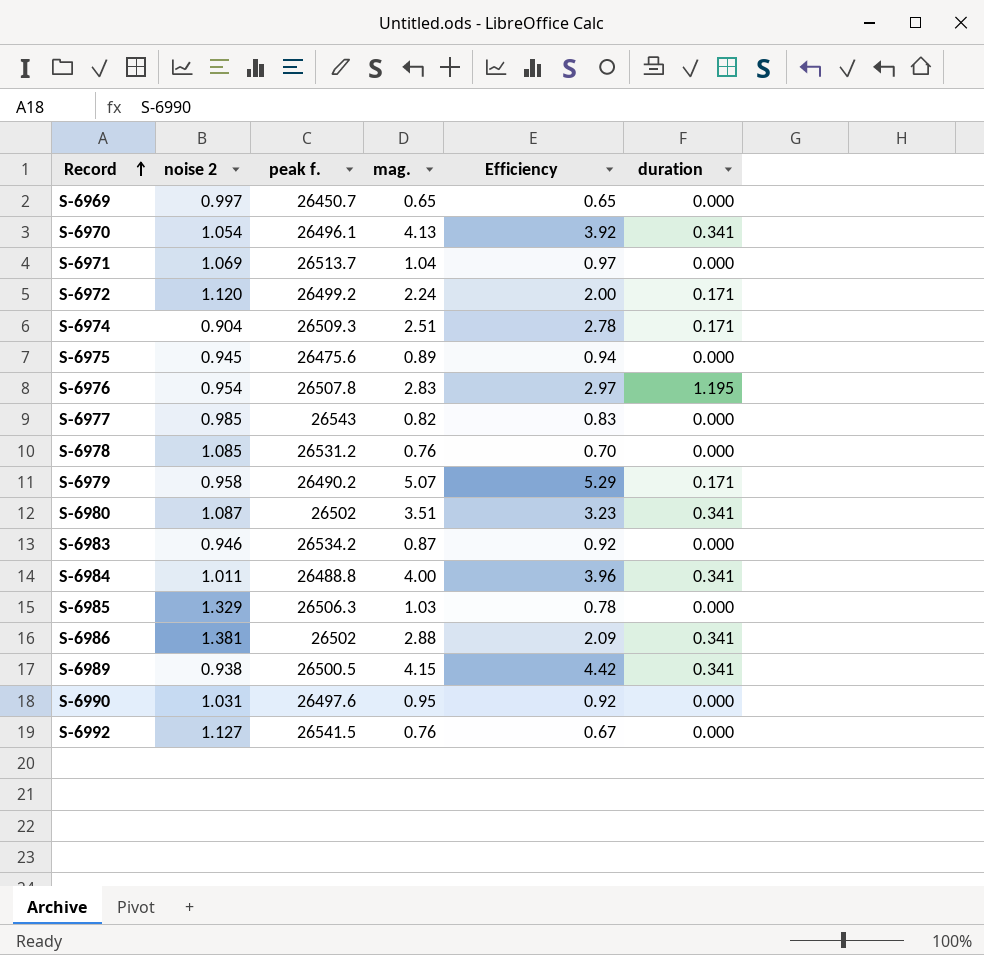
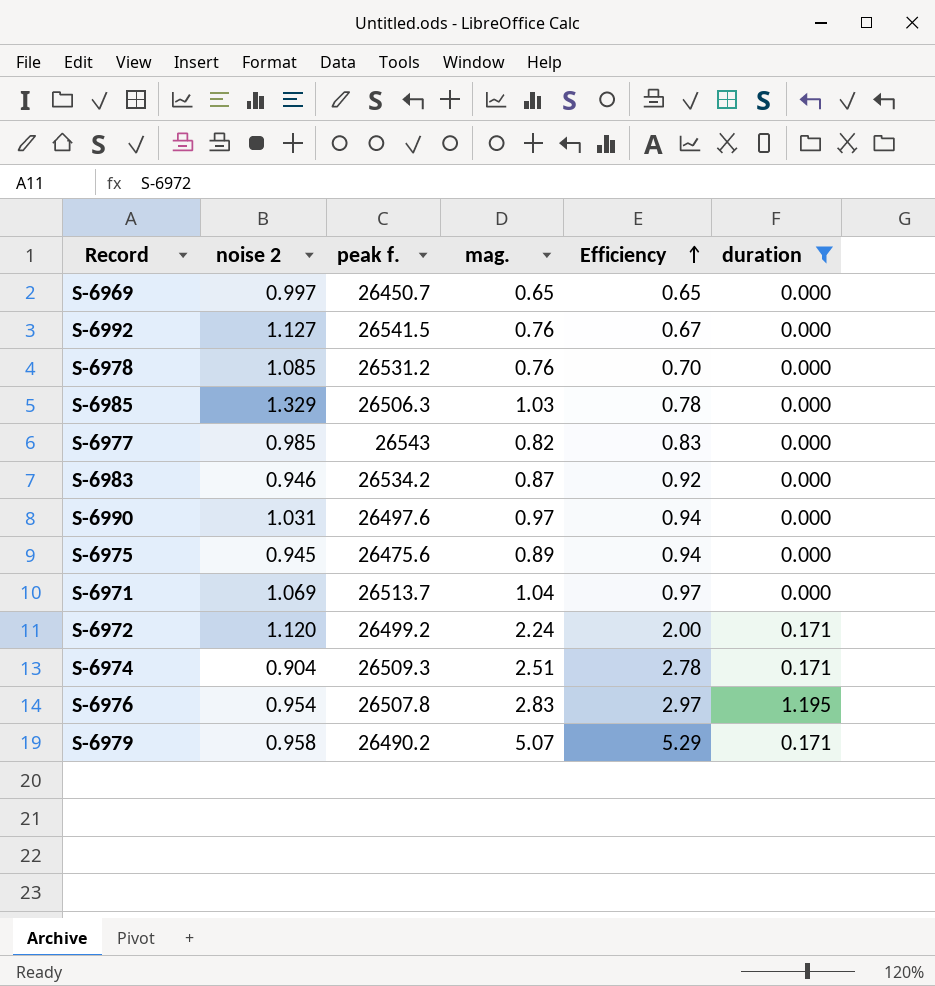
filter: none -> duration != 0.341
row order: Record ascending -> Efficiency ascending
S-6990 | mag.: 0.95 -> 0.97
S-6990 | Efficiency: 0.92 -> 0.94

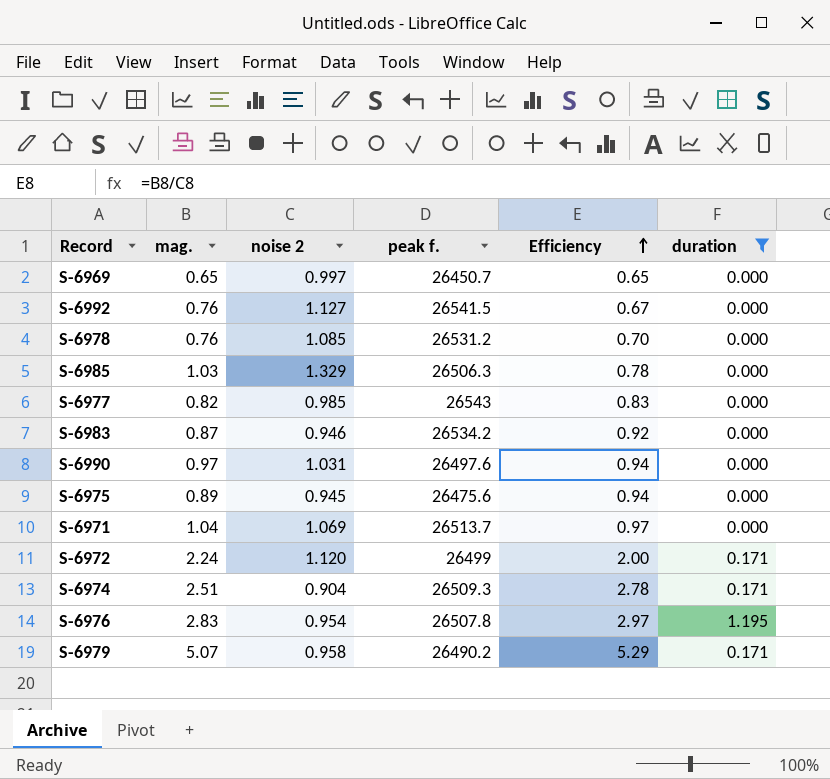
column mag. | position: 4 -> 2
S-6972 | peak f.: 26499.2 -> 26499

